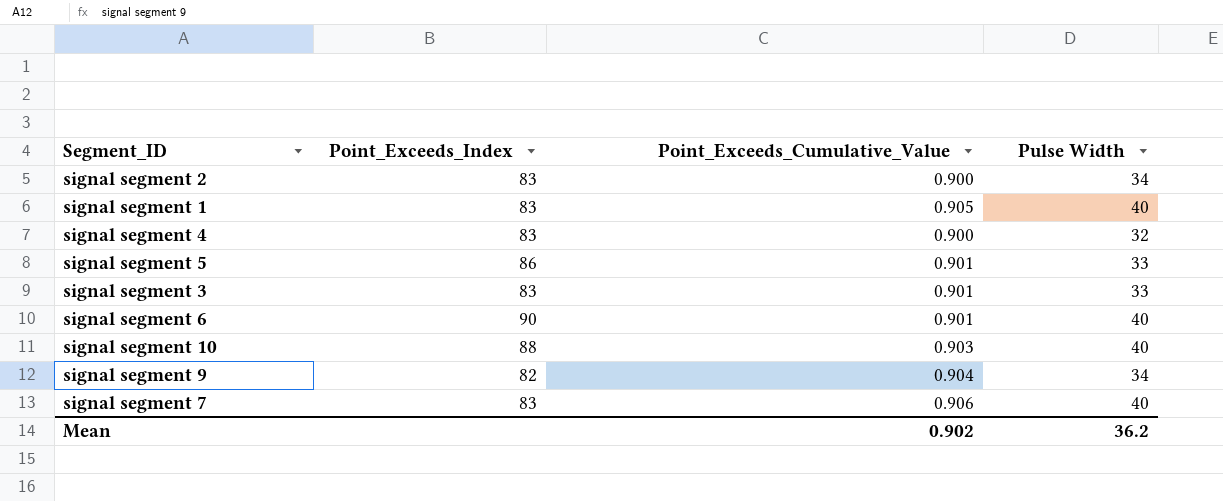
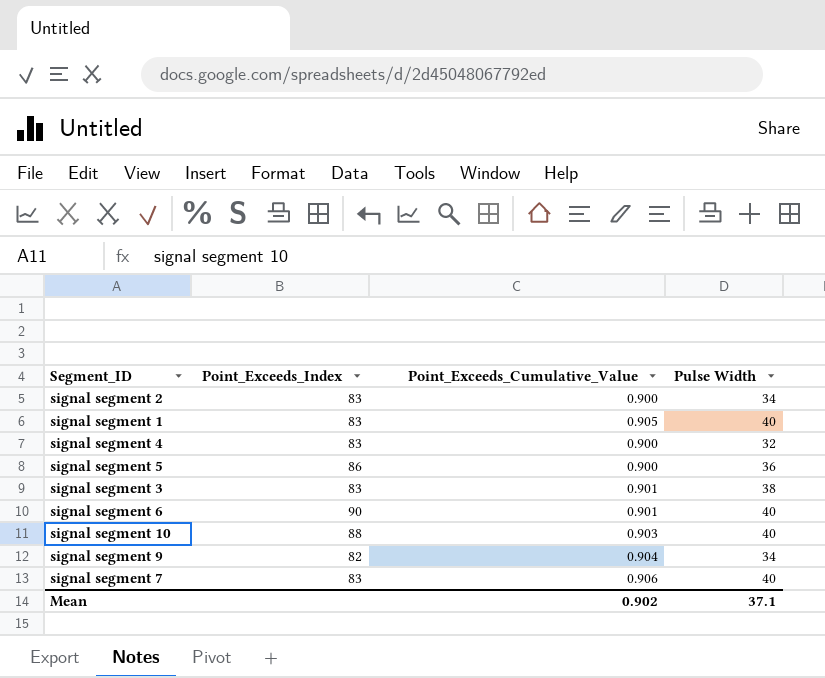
signal segment 5 | Point_Exceeds_Cumulative_Value: 0.901 -> 0.900
signal segment 5 | Pulse Width: 33 -> 36
signal segment 3 | Pulse Width: 33 -> 38
Mean | Pulse Width: 36.2 -> 37.1

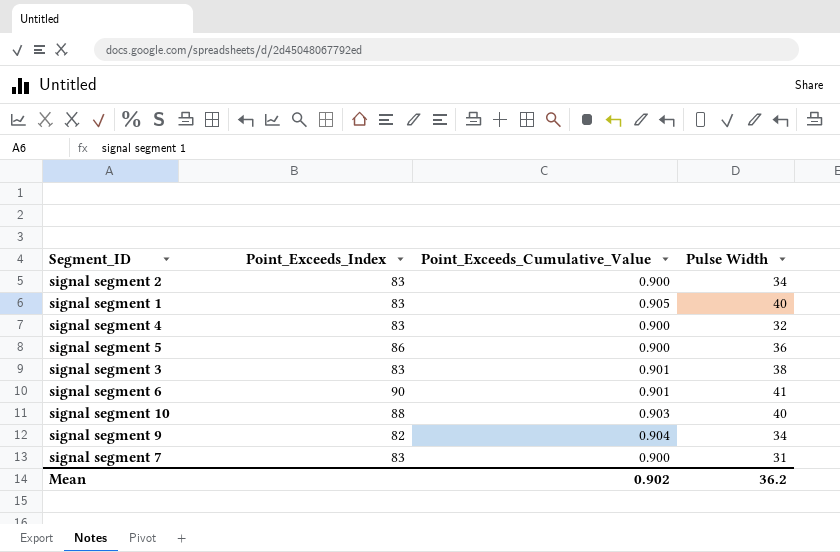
signal segment 6 | Pulse Width: 40 -> 41
signal segment 7 | Point_Exceeds_Cumulative_Value: 0.906 -> 0.900
signal segment 7 | Pulse Width: 40 -> 31
Mean | Pulse Width: 37.1 -> 36.2

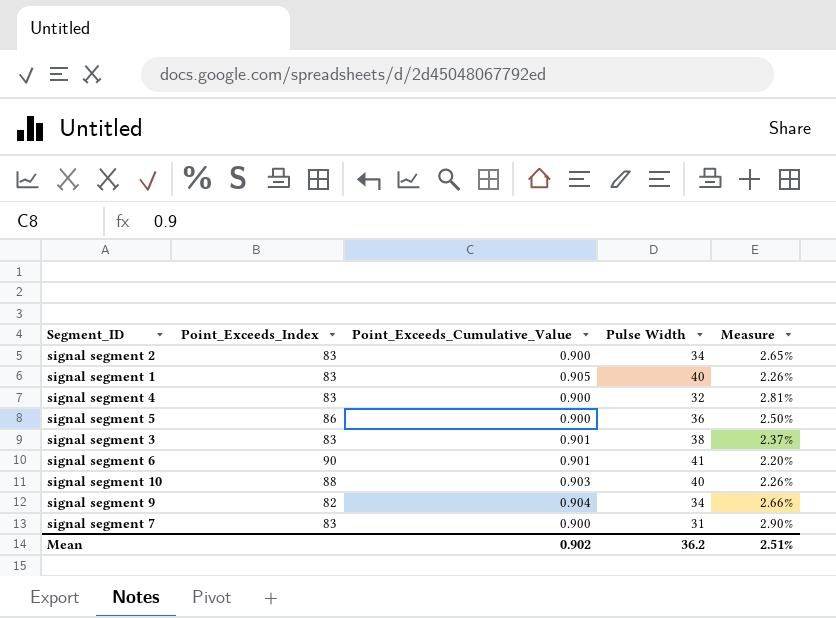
column Measure | formula: none -> [Point_Exceeds_Cumulative_Value] / [Pulse Width]

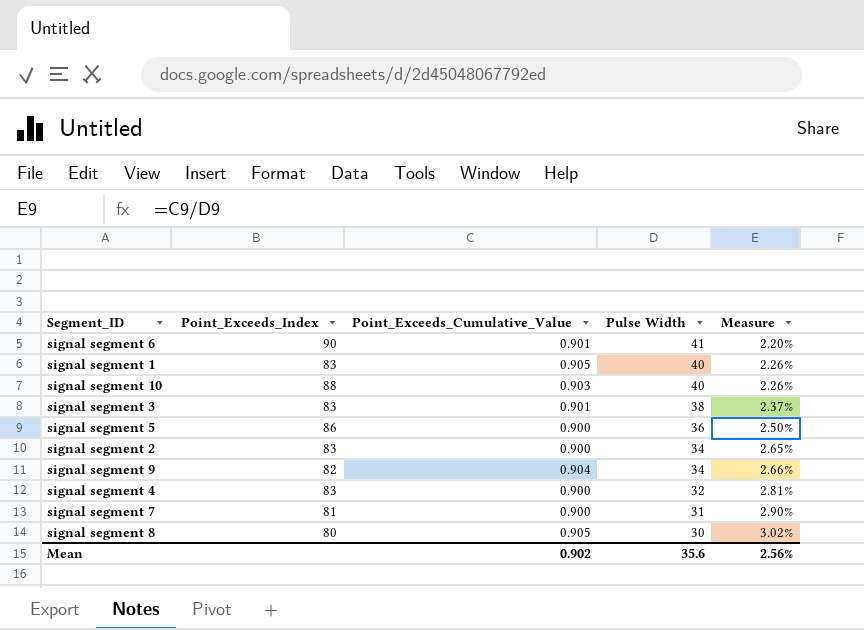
row order: none -> Pulse Width descending
signal segment 7 | Point_Exceeds_Index: 83 -> 81
row signal segment 8: none -> 80 | 0.905 | 30 | 3.02%
Mean | Pulse Width: 36.2 -> 35.6
Mean | Measure: 2.51% -> 2.56%

